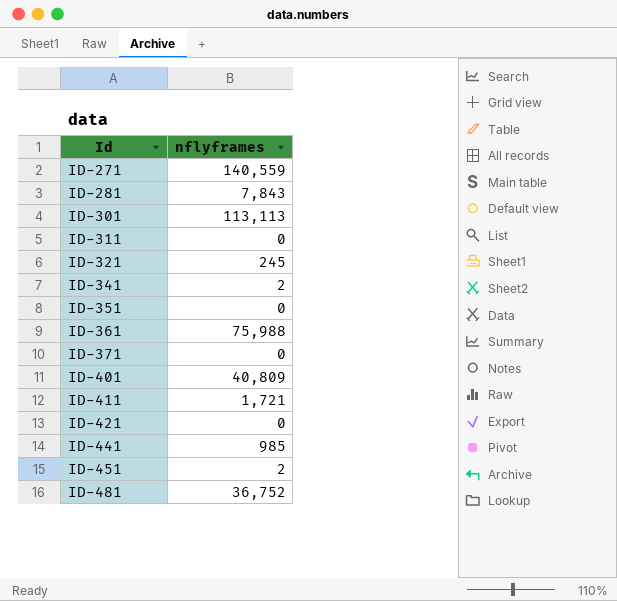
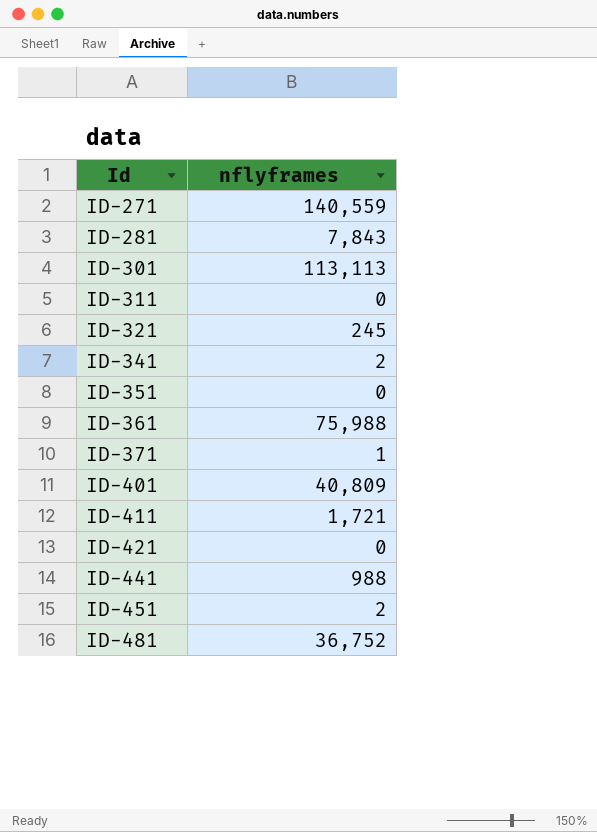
ID-371 | nflyframes: 0 -> 1
ID-441 | nflyframes: 985 -> 988

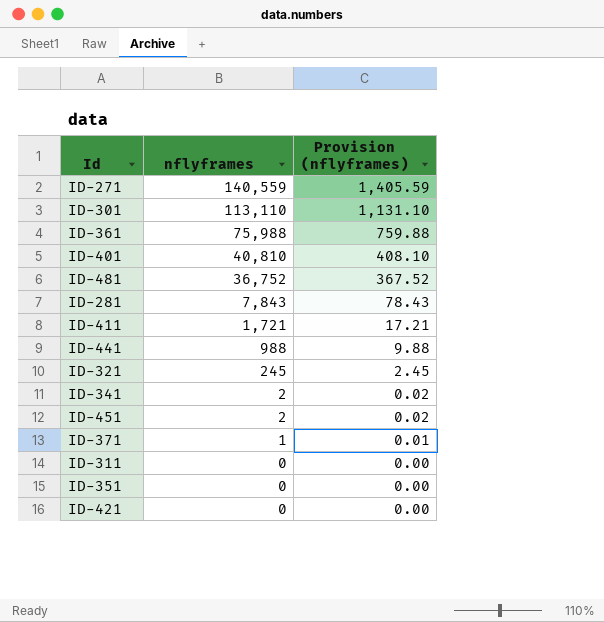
row order: Id ascending -> nflyframes descending
column Provision (nflyframes) | formula: none -> [nflyframes] * 0.01
ID-301 | nflyframes: 113,113 -> 113,110
ID-401 | nflyframes: 40,809 -> 40,810

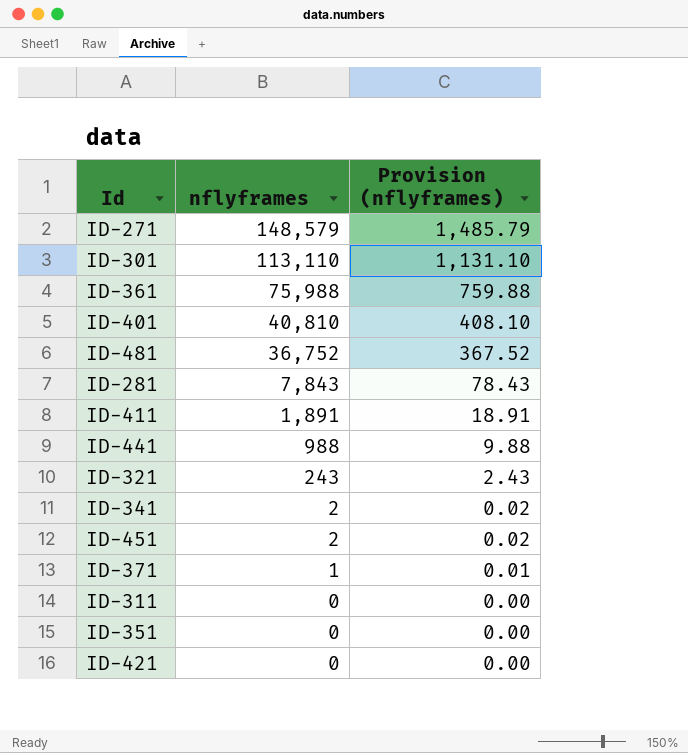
ID-271 | nflyframes: 140,559 -> 148,579
ID-271 | Provision (nflyframes): 1,405.59 -> 1,485.79
ID-411 | nflyframes: 1,721 -> 1,891
ID-411 | Provision (nflyframes): 17.21 -> 18.91
ID-321 | nflyframes: 245 -> 243
ID-321 | Provision (nflyframes): 2.45 -> 2.43

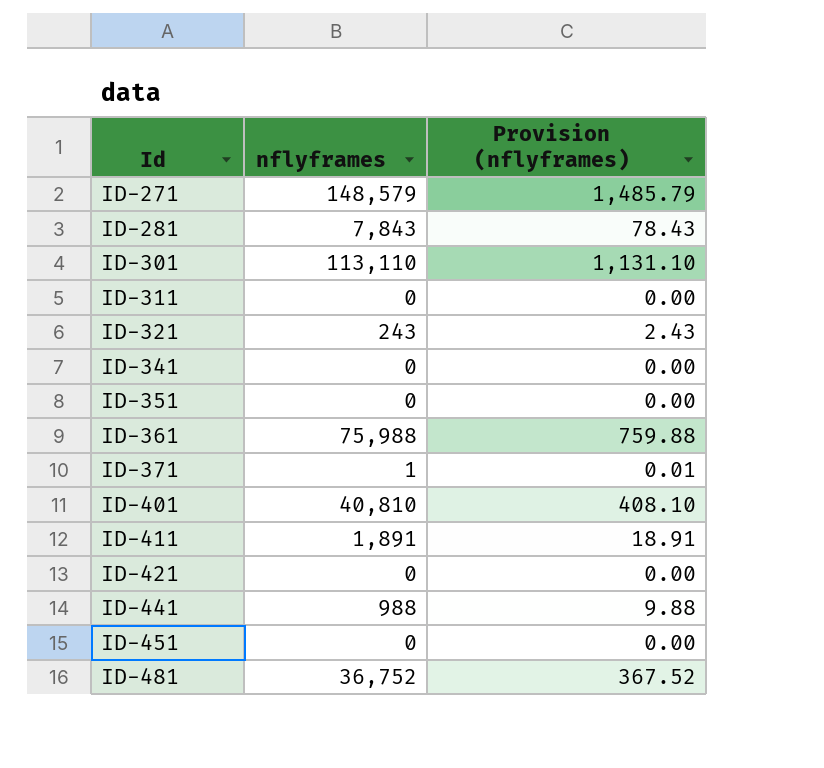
row order: nflyframes descending -> Id ascending
ID-341 | nflyframes: 2 -> 0
ID-341 | Provision (nflyframes): 0.02 -> 0.00
ID-451 | nflyframes: 2 -> 0
ID-451 | Provision (nflyframes): 0.02 -> 0.00

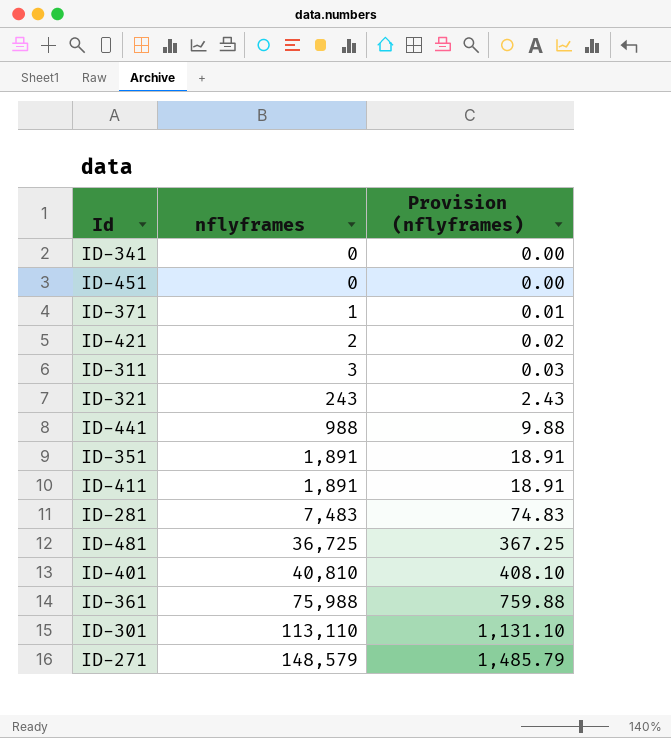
row order: Id ascending -> nflyframes ascending
ID-421 | nflyframes: 0 -> 2
ID-421 | Provision (nflyframes): 0.00 -> 0.02
ID-311 | nflyframes: 0 -> 3
ID-311 | Provision (nflyframes): 0.00 -> 0.03
ID-351 | nflyframes: 0 -> 1,891
ID-351 | Provision (nflyframes): 0.00 -> 18.91
ID-281 | nflyframes: 7,843 -> 7,483
ID-281 | Provision (nflyframes): 78.43 -> 74.83
ID-481 | nflyframes: 36,752 -> 36,725
ID-481 | Provision (nflyframes): 367.52 -> 367.25

